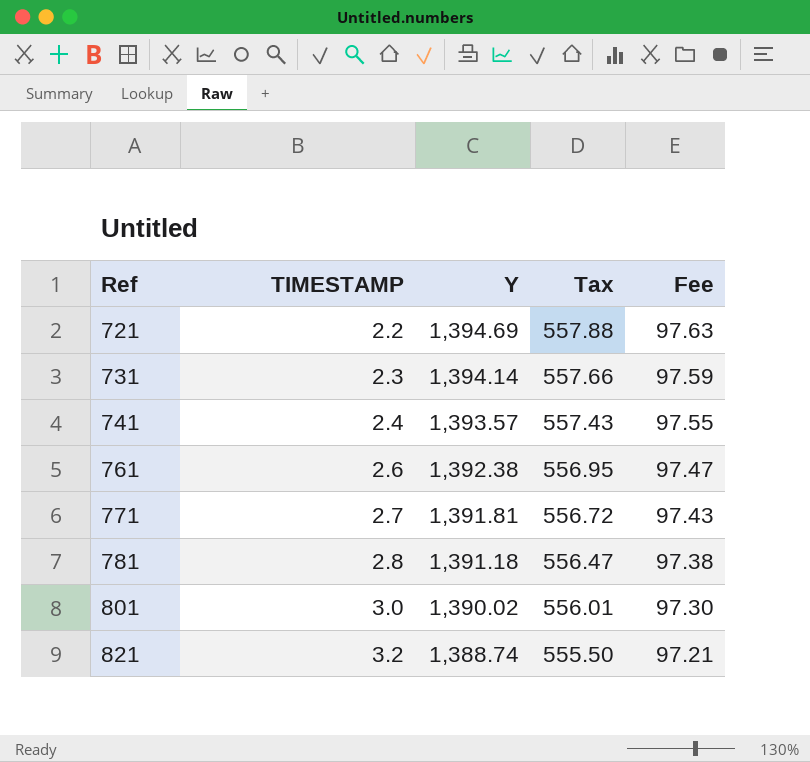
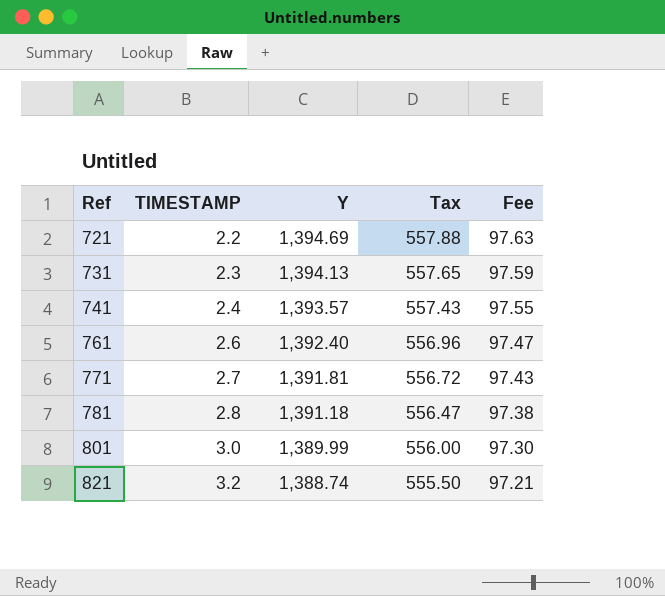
731 | Y: 1,394.14 -> 1,394.13
731 | Tax: 557.66 -> 557.65
761 | Y: 1,392.38 -> 1,392.40
761 | Tax: 556.95 -> 556.96
801 | Y: 1,390.02 -> 1,389.99
801 | Tax: 556.01 -> 556.00

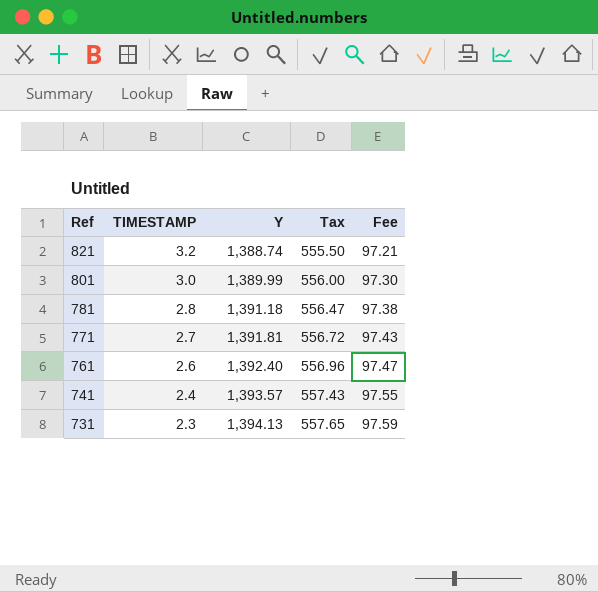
row order: Ref ascending -> Ref descending
row 721: 2.2 | 1,394.69 | 557.88 | 97.63 -> none

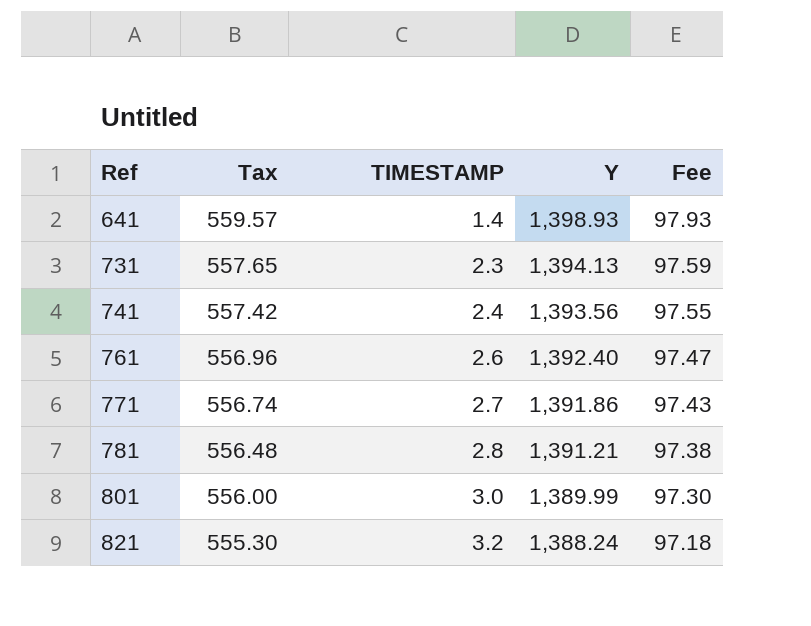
row order: Ref descending -> Ref ascending
column Tax | position: 4 -> 2
row 641: none -> 559.57 | 1.4 | 1,398.93 | 97.93
741 | Tax: 557.43 -> 557.42
741 | Y: 1,393.57 -> 1,393.56
771 | Tax: 556.72 -> 556.74
771 | Y: 1,391.81 -> 1,391.86
781 | Tax: 556.47 -> 556.48
781 | Y: 1,391.18 -> 1,391.21
821 | Tax: 555.50 -> 555.30
821 | Y: 1,388.74 -> 1,388.24
821 | Fee: 97.21 -> 97.18

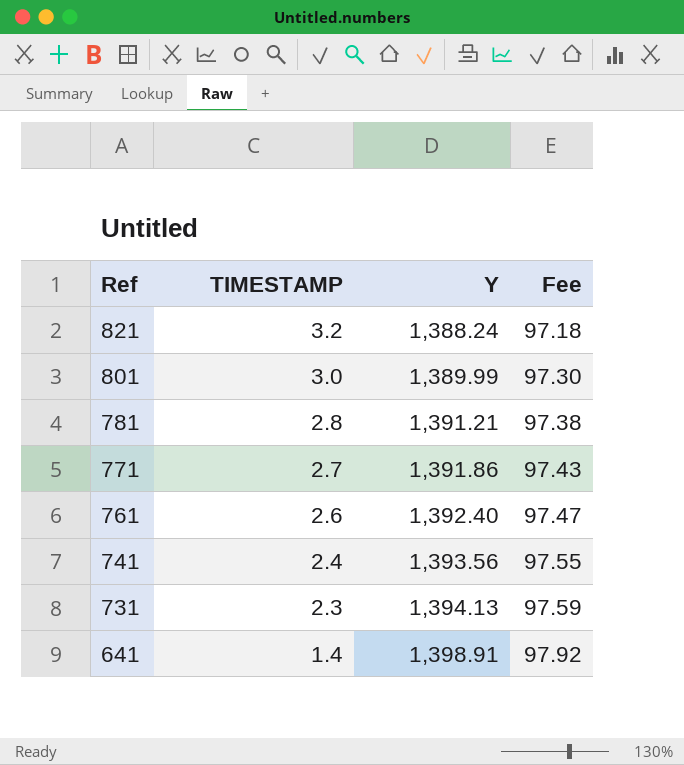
row order: Ref ascending -> Ref descending
column Tax | formula: [Y] * 0.4 -> none
641 | Y: 1,398.93 -> 1,398.91
641 | Fee: 97.93 -> 97.92

